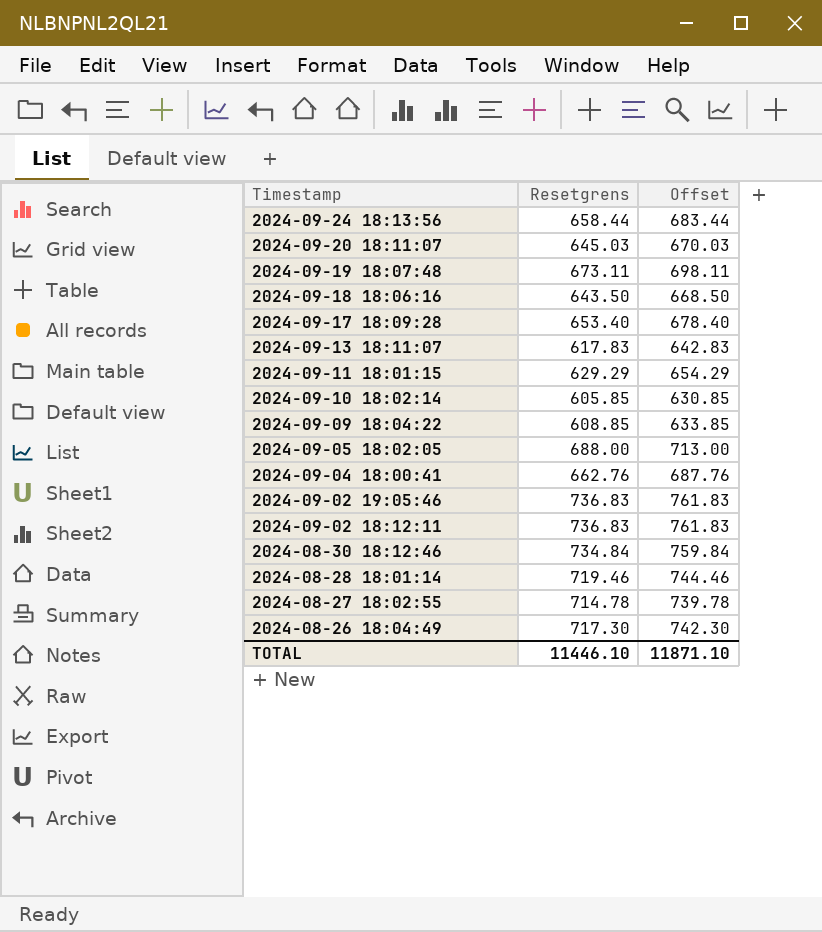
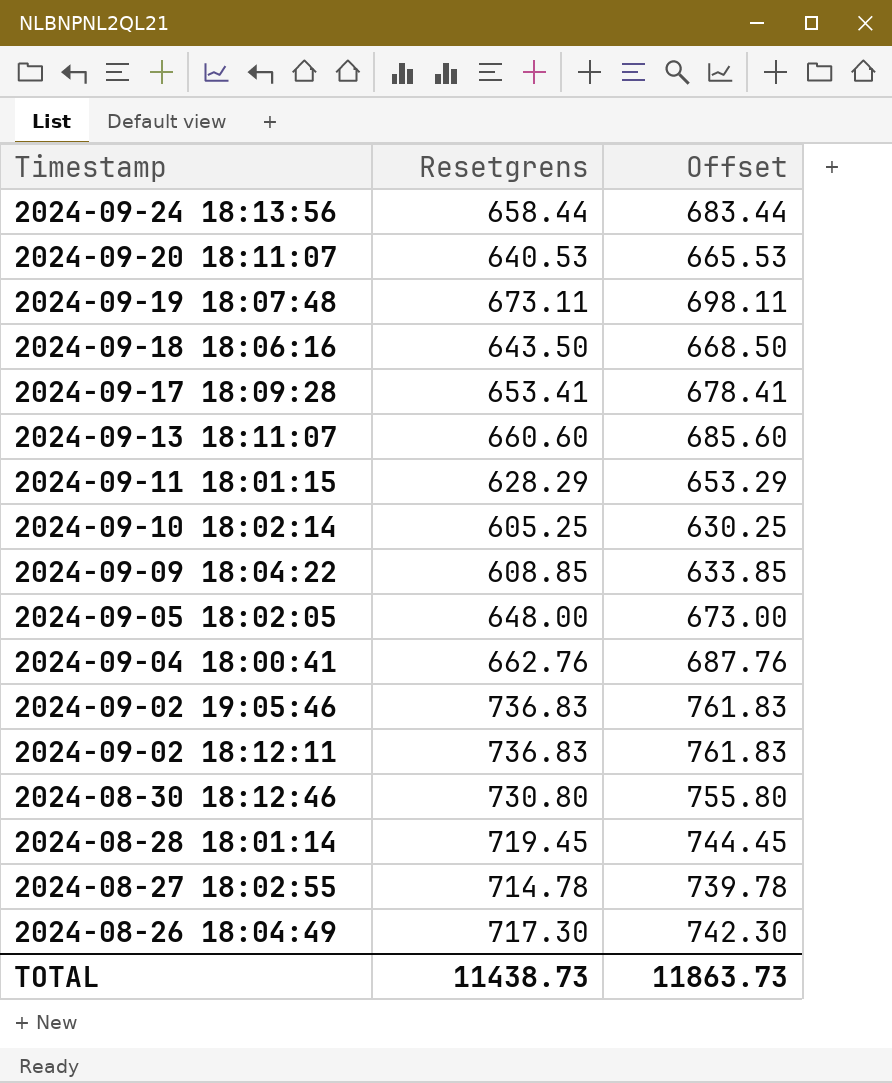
2024-09-20 18:11:07 | Resetgrens: 645.03 -> 640.53
2024-09-20 18:11:07 | Offset: 670.03 -> 665.53
2024-09-17 18:09:28 | Resetgrens: 653.40 -> 653.41
2024-09-17 18:09:28 | Offset: 678.40 -> 678.41
2024-09-13 18:11:07 | Resetgrens: 617.83 -> 660.60
2024-09-13 18:11:07 | Offset: 642.83 -> 685.60
2024-09-11 18:01:15 | Resetgrens: 629.29 -> 628.29
2024-09-11 18:01:15 | Offset: 654.29 -> 653.29
2024-09-10 18:02:14 | Resetgrens: 605.85 -> 605.25
2024-09-10 18:02:14 | Offset: 630.85 -> 630.25
2024-09-05 18:02:05 | Resetgrens: 688.00 -> 648.00
2024-09-05 18:02:05 | Offset: 713.00 -> 673.00
2024-08-30 18:12:46 | Resetgrens: 734.84 -> 730.80
2024-08-30 18:12:46 | Offset: 759.84 -> 755.80
2024-08-28 18:01:14 | Resetgrens: 719.46 -> 719.45
2024-08-28 18:01:14 | Offset: 744.46 -> 744.45
TOTAL | Resetgrens: 11446.10 -> 11438.73
TOTAL | Offset: 11871.10 -> 11863.73

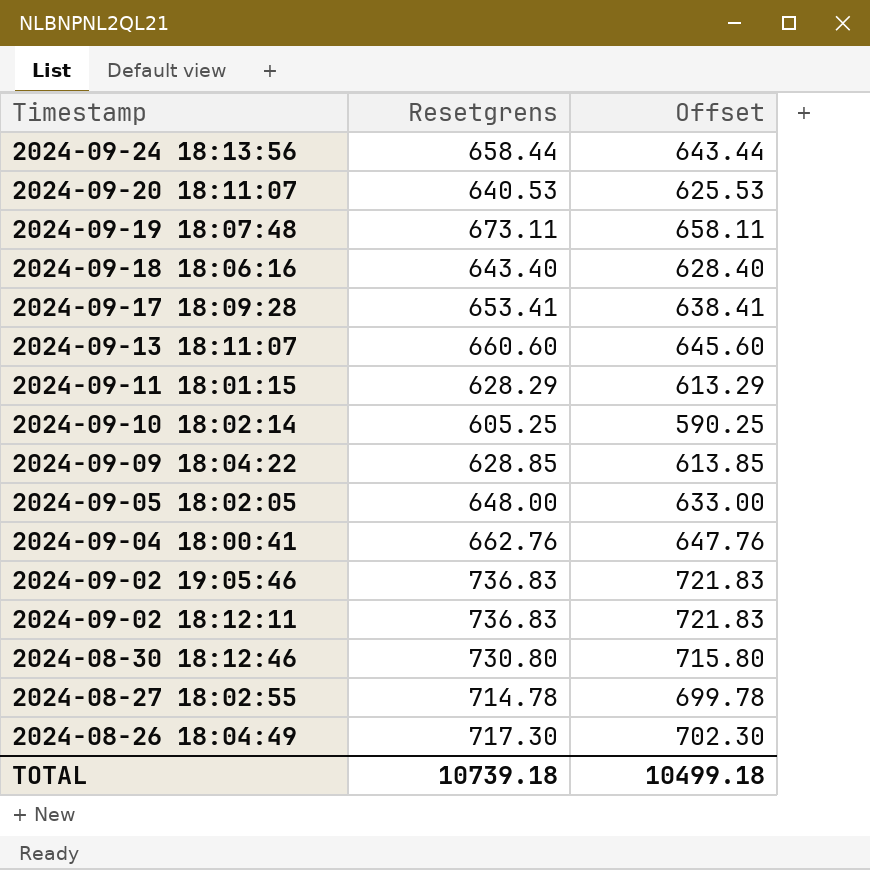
column Offset | formula: [Resetgrens] + 25 -> [Resetgrens] - 15
row 2024-08-28 18:01:14: 719.45 | 744.45 -> none
2024-09-18 18:06:16 | Resetgrens: 643.50 -> 643.40
2024-09-09 18:04:22 | Resetgrens: 608.85 -> 628.85
TOTAL | Resetgrens: 11438.73 -> 10739.18
TOTAL | Offset: 11863.73 -> 10499.18

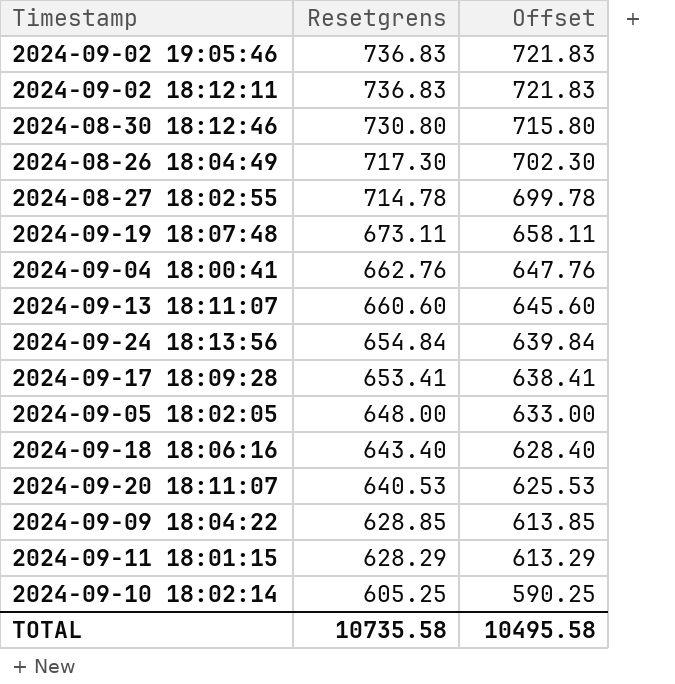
row order: Timestamp descending -> Resetgrens descending
2024-09-24 18:13:56 | Resetgrens: 658.44 -> 654.84
2024-09-24 18:13:56 | Offset: 643.44 -> 639.84
TOTAL | Resetgrens: 10739.18 -> 10735.58
TOTAL | Offset: 10499.18 -> 10495.58

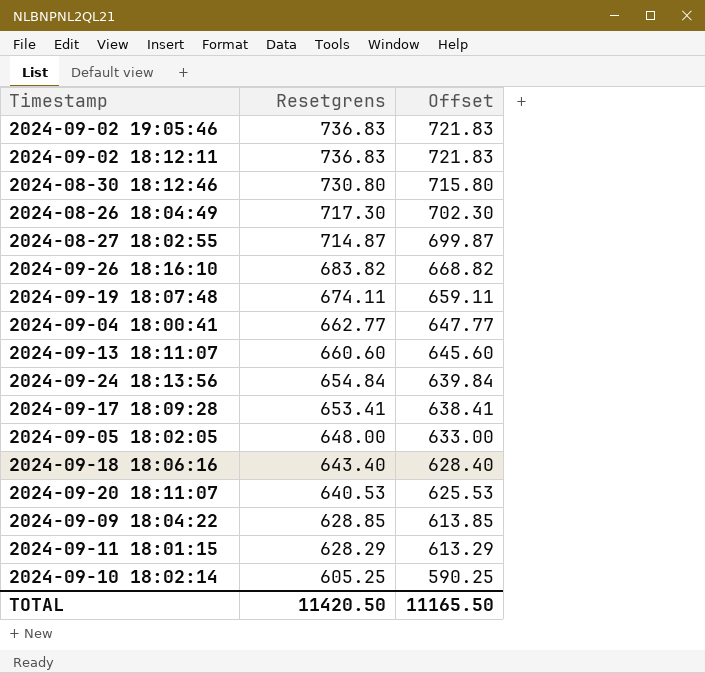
2024-08-27 18:02:55 | Resetgrens: 714.78 -> 714.87
2024-08-27 18:02:55 | Offset: 699.78 -> 699.87
row 2024-09-26 18:16:10: none -> 683.82 | 668.82
2024-09-19 18:07:48 | Resetgrens: 673.11 -> 674.11
2024-09-19 18:07:48 | Offset: 658.11 -> 659.11
2024-09-04 18:00:41 | Resetgrens: 662.76 -> 662.77
2024-09-04 18:00:41 | Offset: 647.76 -> 647.77
TOTAL | Resetgrens: 10735.58 -> 11420.50
TOTAL | Offset: 10495.58 -> 11165.50

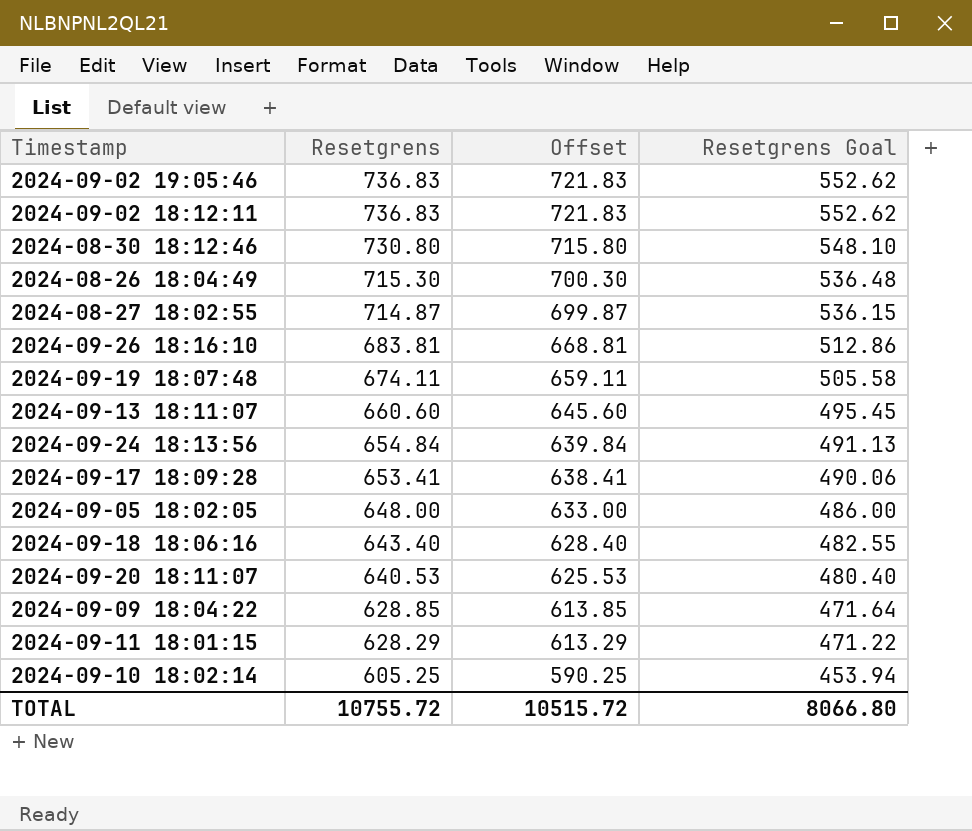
column Resetgrens Goal | formula: none -> [Resetgrens] * 0.75
row 2024-09-04 18:00:41: 662.77 | 647.77 -> none
2024-08-26 18:04:49 | Resetgrens: 717.30 -> 715.30
2024-08-26 18:04:49 | Offset: 702.30 -> 700.30
2024-09-26 18:16:10 | Resetgrens: 683.82 -> 683.81
2024-09-26 18:16:10 | Offset: 668.82 -> 668.81
TOTAL | Resetgrens: 11420.50 -> 10755.72
TOTAL | Offset: 11165.50 -> 10515.72

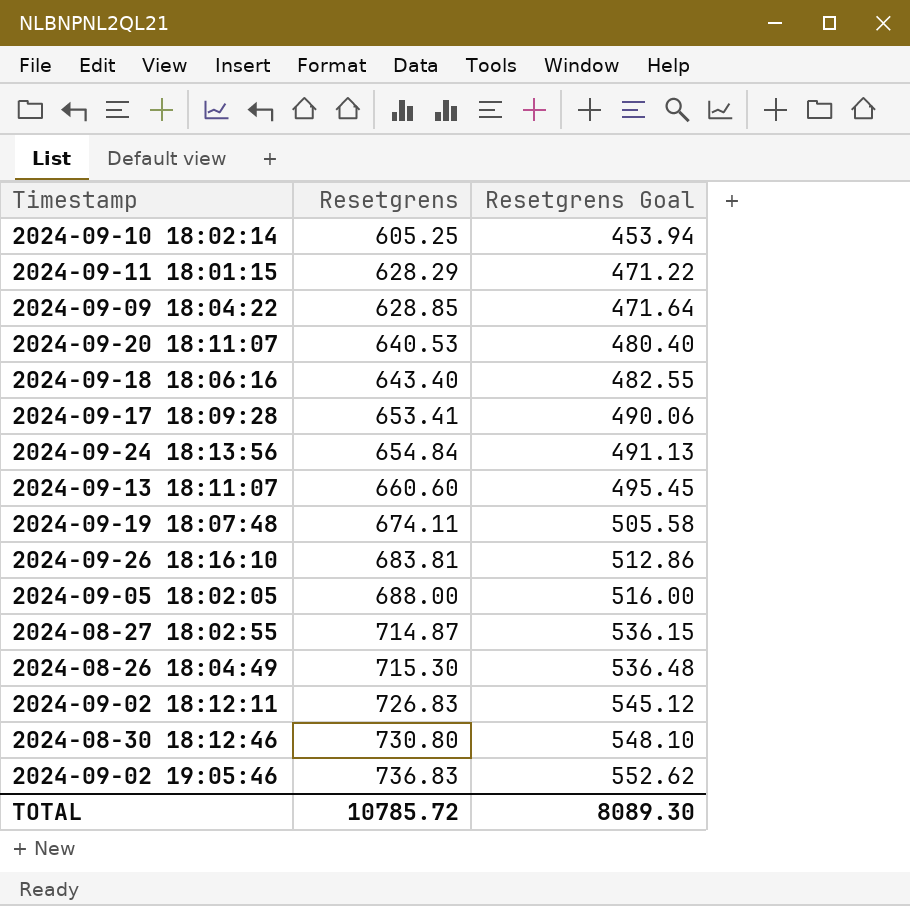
row order: Resetgrens descending -> Resetgrens ascending
column Offset | formula: [Resetgrens] - 15 -> none
2024-09-05 18:02:05 | Resetgrens: 648.00 -> 688.00
2024-09-05 18:02:05 | Resetgrens Goal: 486.00 -> 516.00
2024-09-02 18:12:11 | Resetgrens: 736.83 -> 726.83
2024-09-02 18:12:11 | Resetgrens Goal: 552.62 -> 545.12
TOTAL | Resetgrens: 10755.72 -> 10785.72
TOTAL | Resetgrens Goal: 8066.80 -> 8089.30

